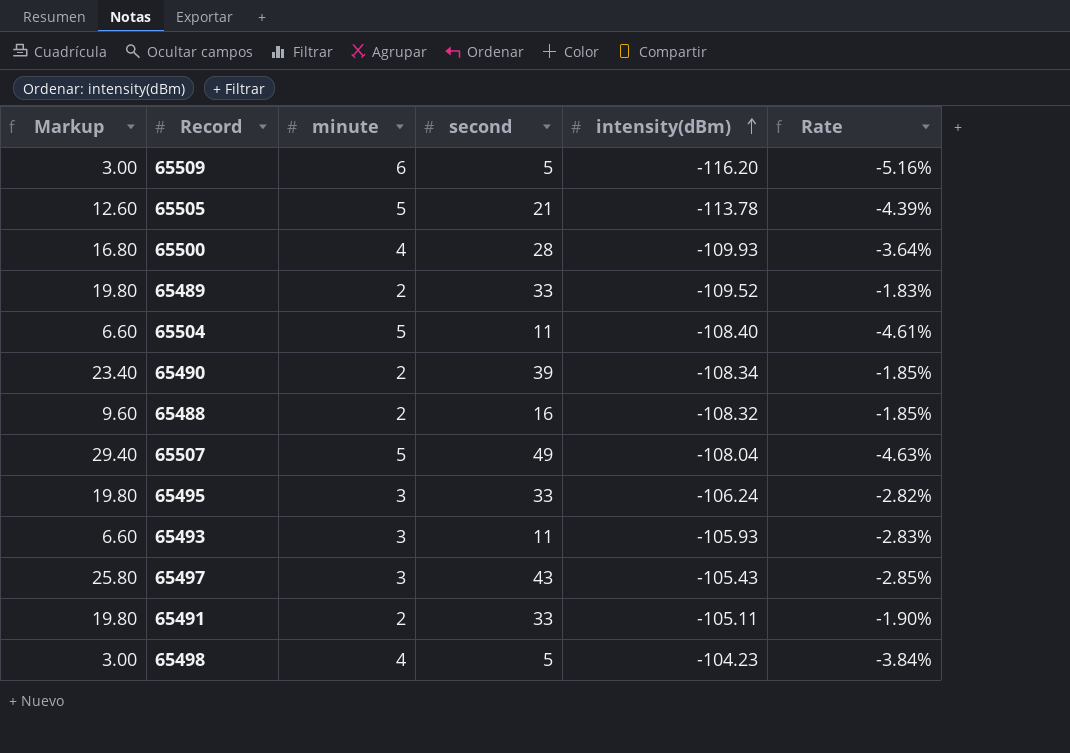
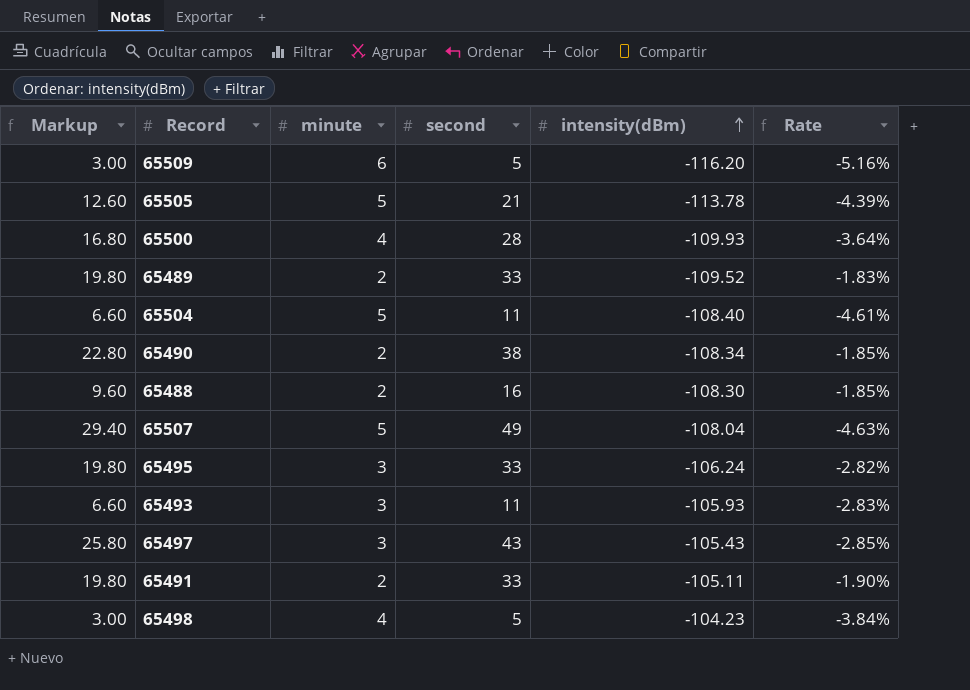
65490 | Markup: 23.40 -> 22.80
65490 | second: 39 -> 38
65488 | intensity(dBm): -108.32 -> -108.30

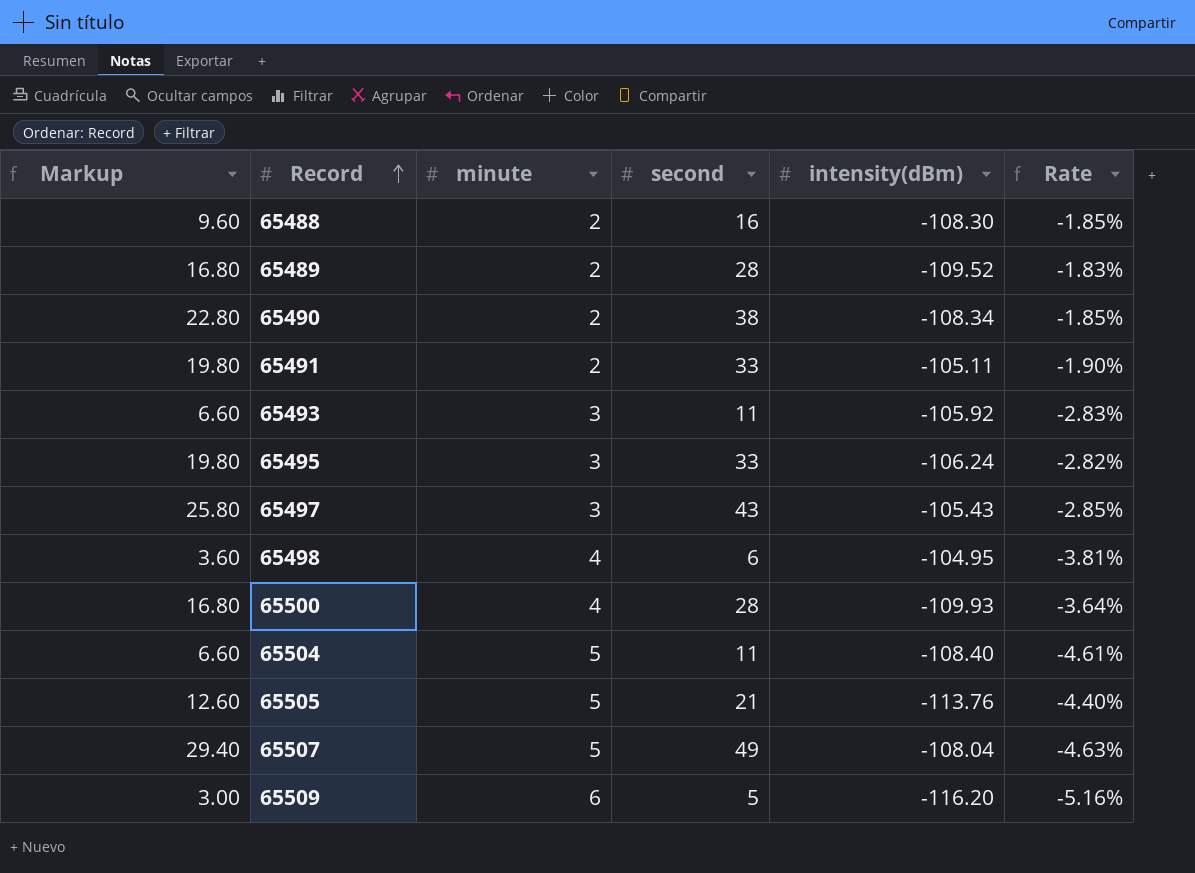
row order: intensity(dBm) ascending -> Record ascending
65489 | Markup: 19.80 -> 16.80
65489 | second: 33 -> 28
65493 | intensity(dBm): -105.93 -> -105.92
65498 | Markup: 3.00 -> 3.60
65498 | second: 5 -> 6
65498 | intensity(dBm): -104.23 -> -104.95
65498 | Rate: -3.84% -> -3.81%
65505 | intensity(dBm): -113.78 -> -113.76
65505 | Rate: -4.39% -> -4.40%

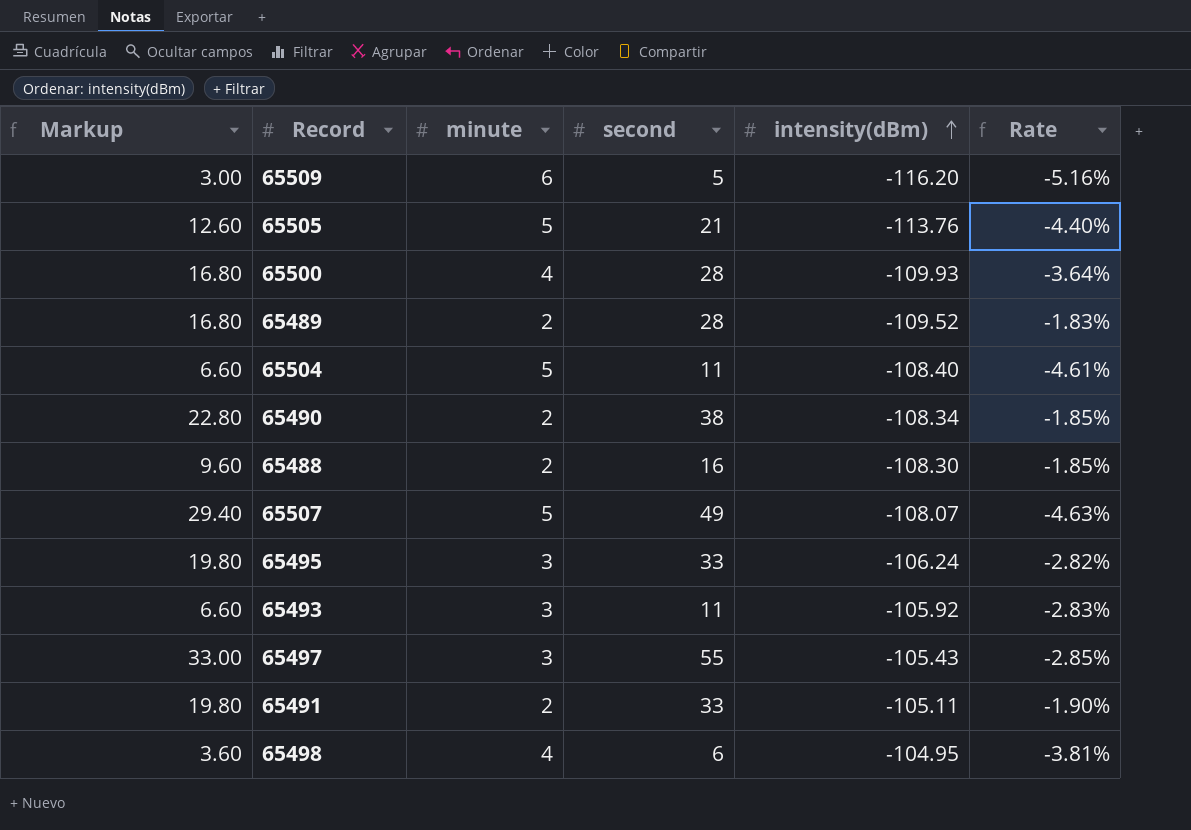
row order: Record ascending -> intensity(dBm) ascending
65507 | intensity(dBm): -108.04 -> -108.07
65497 | Markup: 25.80 -> 33.00
65497 | second: 43 -> 55

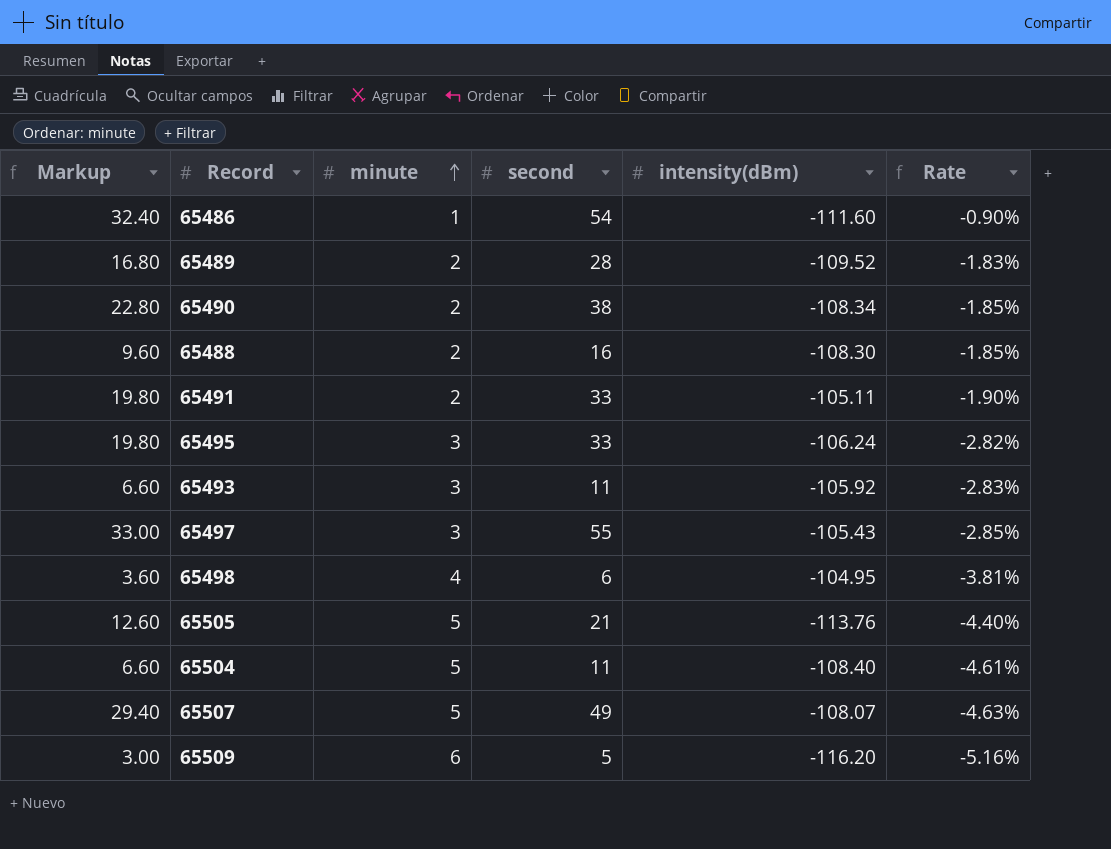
row order: intensity(dBm) ascending -> minute ascending
row 65500: 16.80 | 4 | 28 | -109.93 | -3.64% -> none
row 65486: none -> 32.40 | 1 | 54 | -111.60 | -0.90%

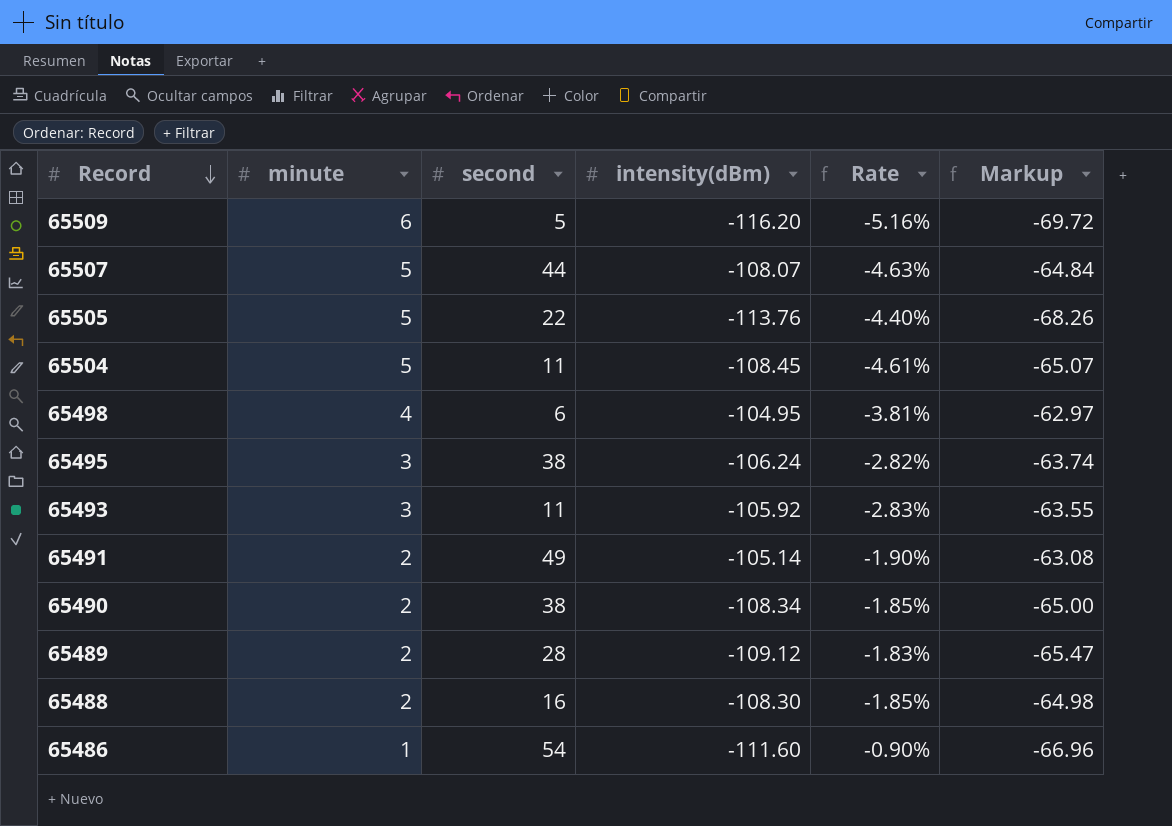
row order: minute ascending -> Record descending
column Markup | formula: [second] * 0.6 -> [intensity(dBm)] * 0.6
column Markup | position: 1 -> 6
row 65497: 33.00 | 3 | 55 | -105.43 | -2.85% -> none
65507 | second: 49 -> 44
65505 | second: 21 -> 22
65504 | intensity(dBm): -108.40 -> -108.45
65495 | second: 33 -> 38
65491 | second: 33 -> 49
65491 | intensity(dBm): -105.11 -> -105.14
65489 | intensity(dBm): -109.52 -> -109.12

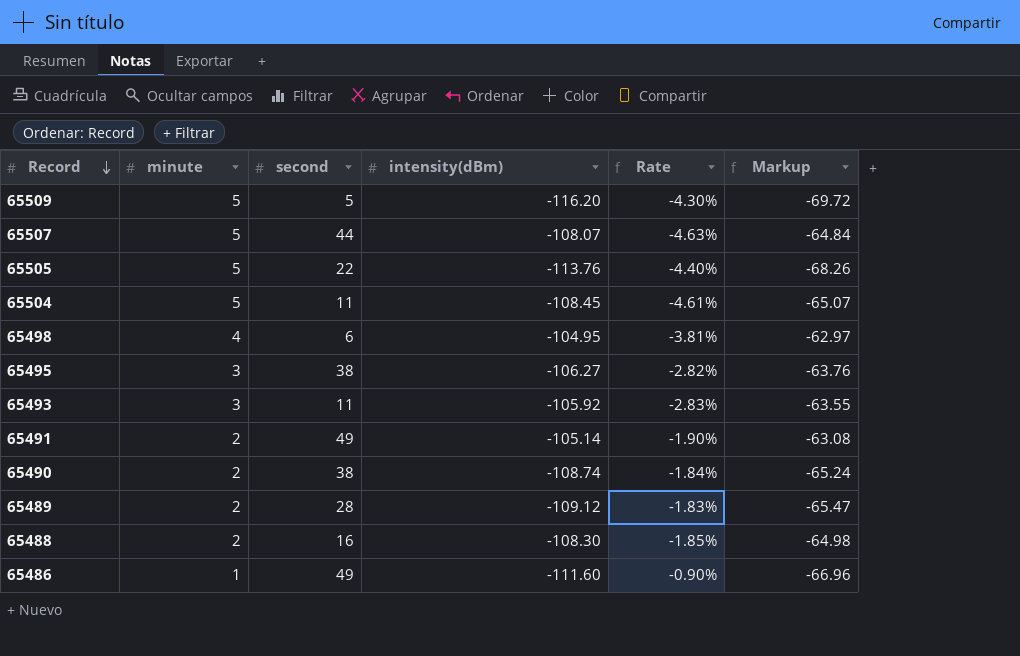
65509 | minute: 6 -> 5
65509 | Rate: -5.16% -> -4.30%
65495 | intensity(dBm): -106.24 -> -106.27
65495 | Markup: -63.74 -> -63.76
65490 | intensity(dBm): -108.34 -> -108.74
65490 | Rate: -1.85% -> -1.84%
65490 | Markup: -65.00 -> -65.24
65486 | second: 54 -> 49

